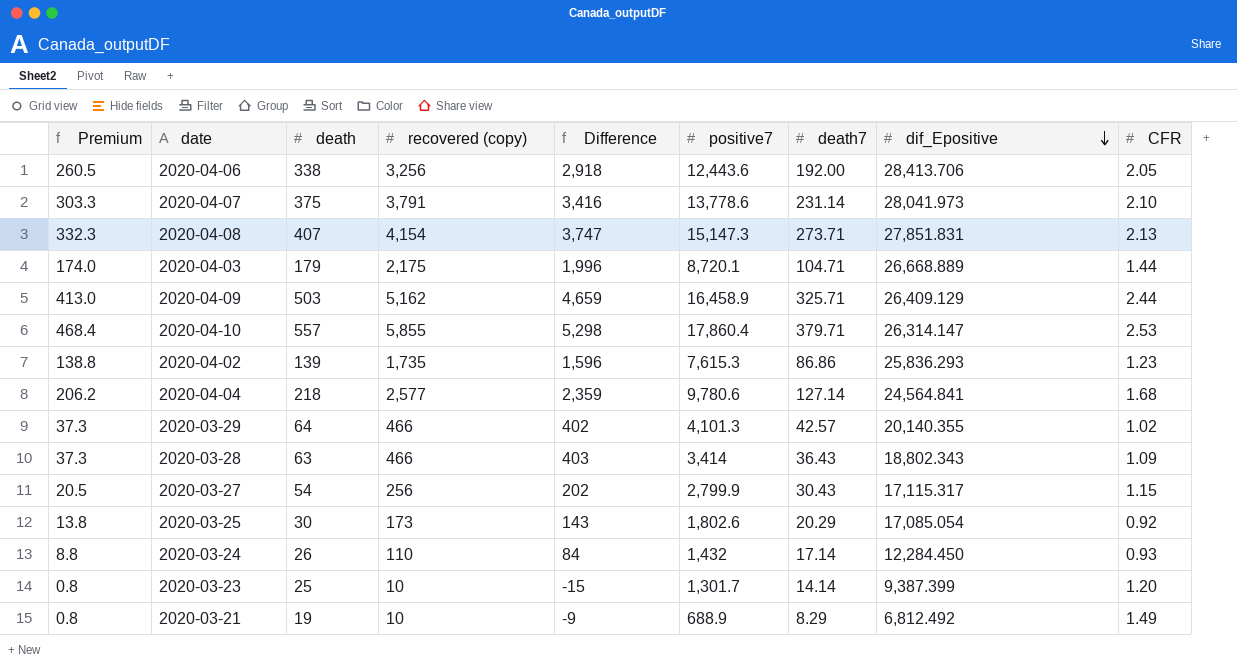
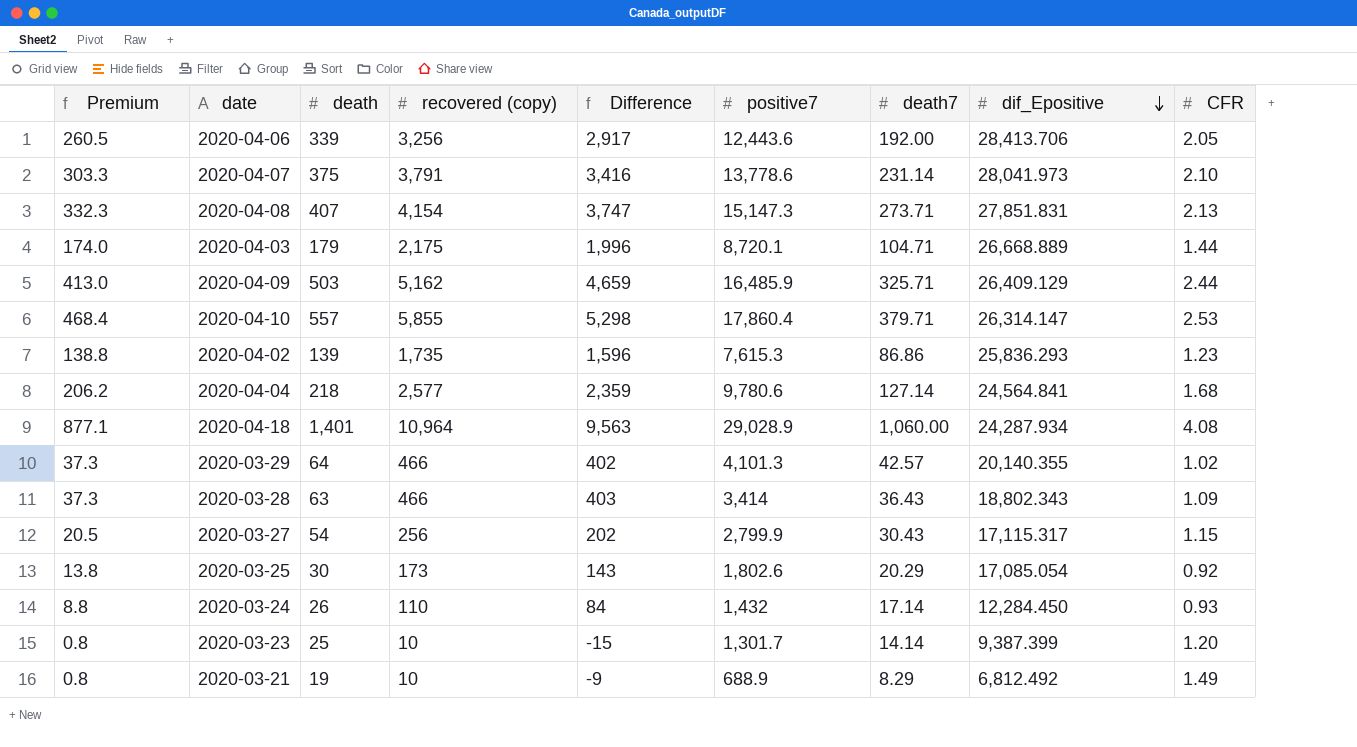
2020-04-06 | death: 338 -> 339
2020-04-06 | Difference: 2,918 -> 2,917
2020-04-09 | positive7: 16,458.9 -> 16,485.9
row 2020-04-18: none -> 877.1 | 1,401 | 10,964 | 9,563 | 29,028.9 | 1,060.00 | 24,287.934 | 4.08

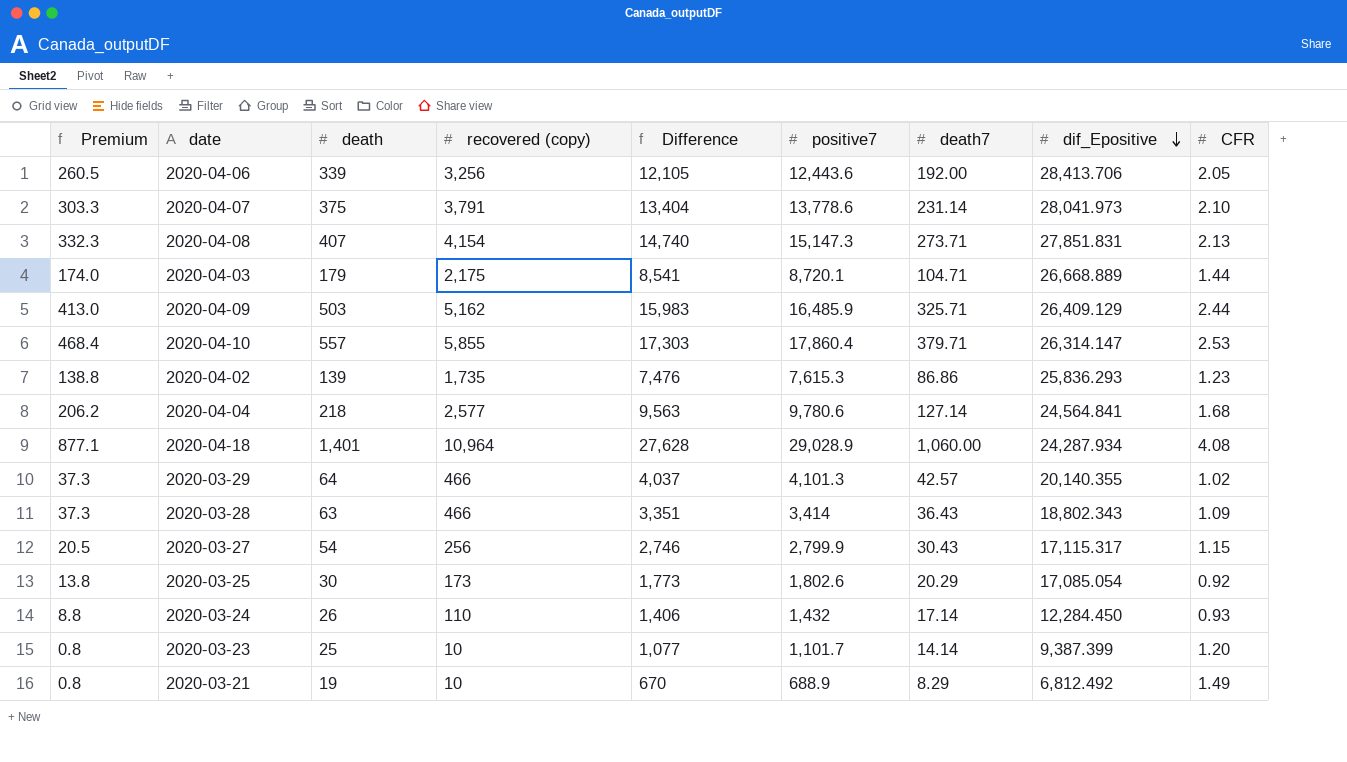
column Difference | formula: [recovered (copy)] - [death] -> [positive7] - [death]
2020-03-23 | positive7: 1,301.7 -> 1,101.7

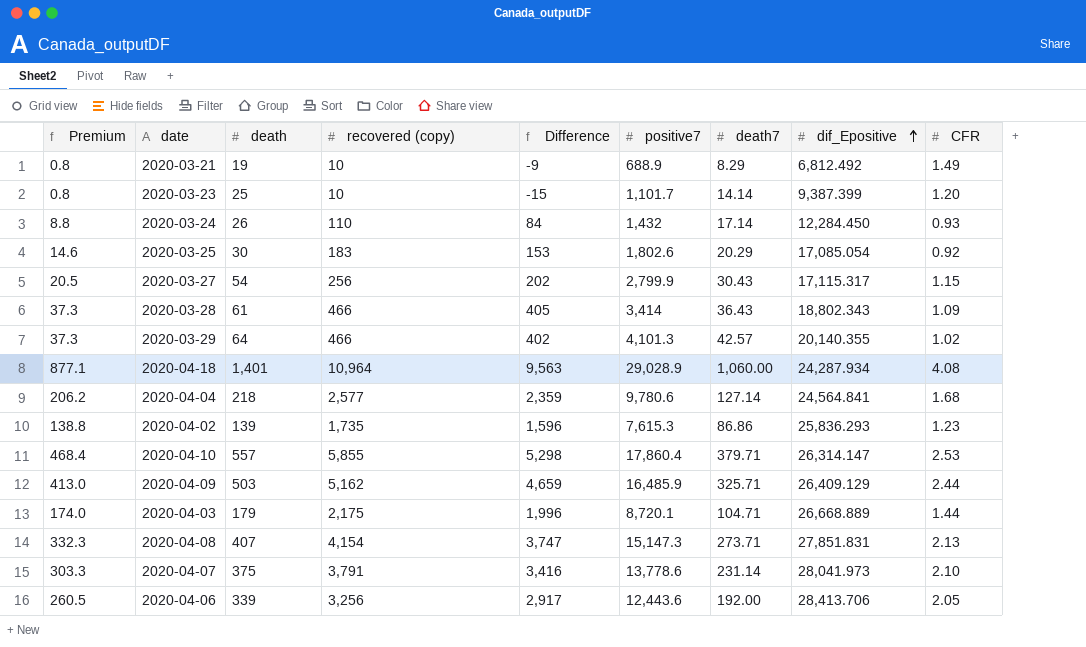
row order: dif_Epositive descending -> dif_Epositive ascending
column Difference | formula: [positive7] - [death] -> [recovered (copy)] - [death]
2020-03-25 | Premium: 13.8 -> 14.6
2020-03-25 | recovered (copy): 173 -> 183
2020-03-28 | death: 63 -> 61

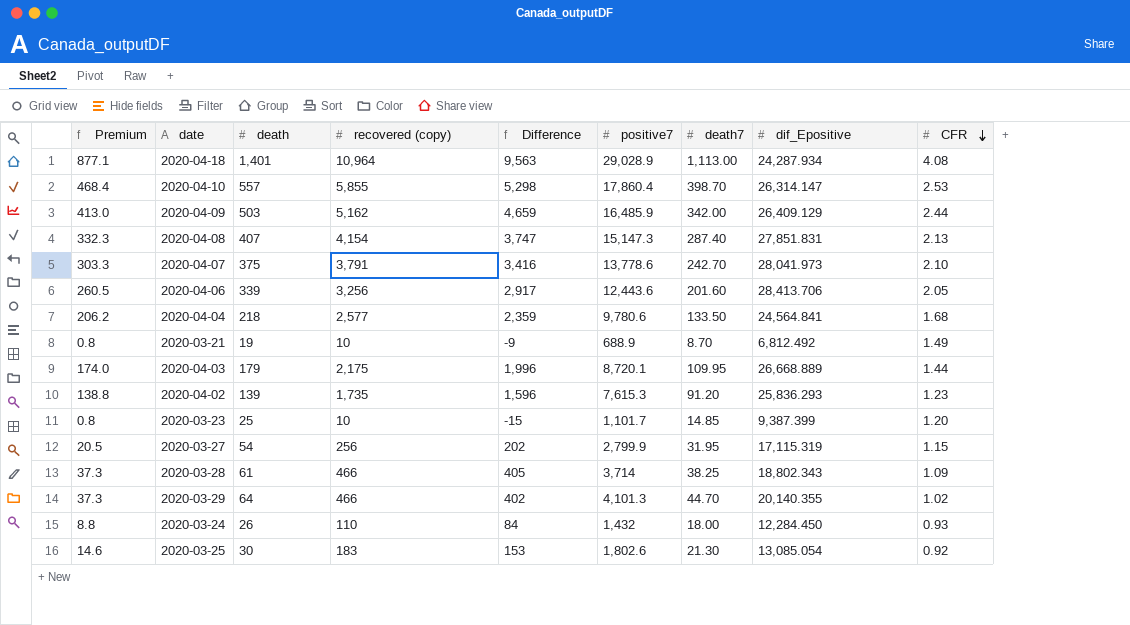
row order: dif_Epositive ascending -> CFR descending
2020-04-18 | death7: 1,060.00 -> 1,113.00
2020-04-10 | death7: 379.71 -> 398.70
2020-04-09 | death7: 325.71 -> 342.00
2020-04-08 | death7: 273.71 -> 287.40
2020-04-07 | death7: 231.14 -> 242.70
2020-04-06 | death7: 192.00 -> 201.60
2020-04-04 | death7: 127.14 -> 133.50
2020-03-21 | death7: 8.29 -> 8.70
2020-04-03 | death7: 104.71 -> 109.95
2020-04-02 | death7: 86.86 -> 91.20
2020-03-23 | death7: 14.14 -> 14.85
2020-03-27 | death7: 30.43 -> 31.95
2020-03-27 | dif_Epositive: 17,115.317 -> 17,115.319
2020-03-28 | positive7: 3,414 -> 3,714
2020-03-28 | death7: 36.43 -> 38.25
2020-03-29 | death7: 42.57 -> 44.70
2020-03-24 | death7: 17.14 -> 18.00
2020-03-25 | death7: 20.29 -> 21.30
2020-03-25 | dif_Epositive: 17,085.054 -> 13,085.054

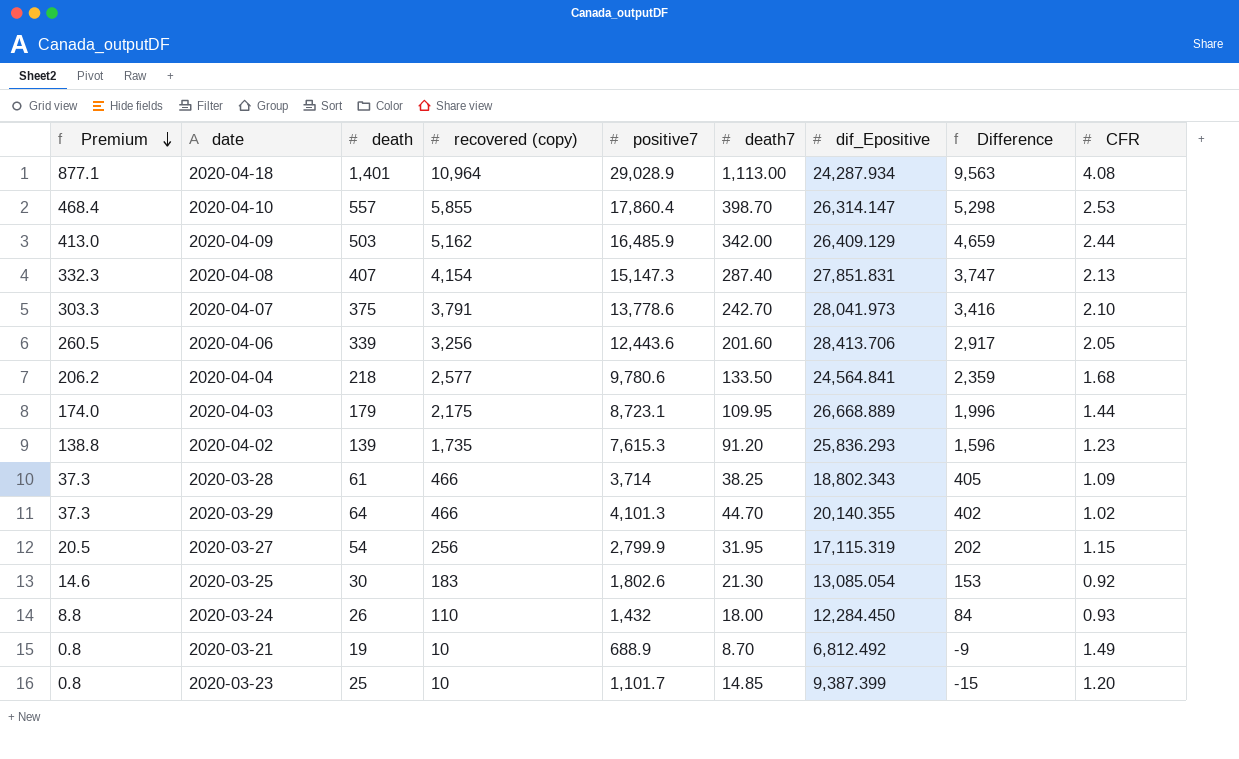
row order: CFR descending -> Premium descending
column Difference | position: 5 -> 8
2020-04-03 | positive7: 8,720.1 -> 8,723.1

